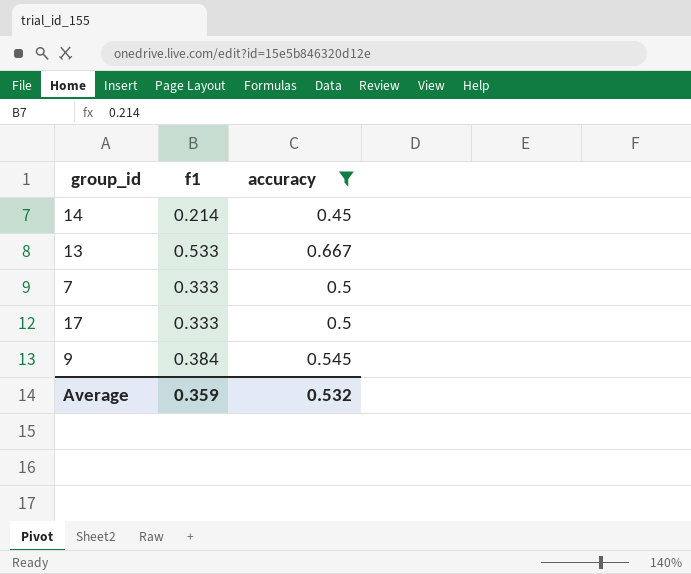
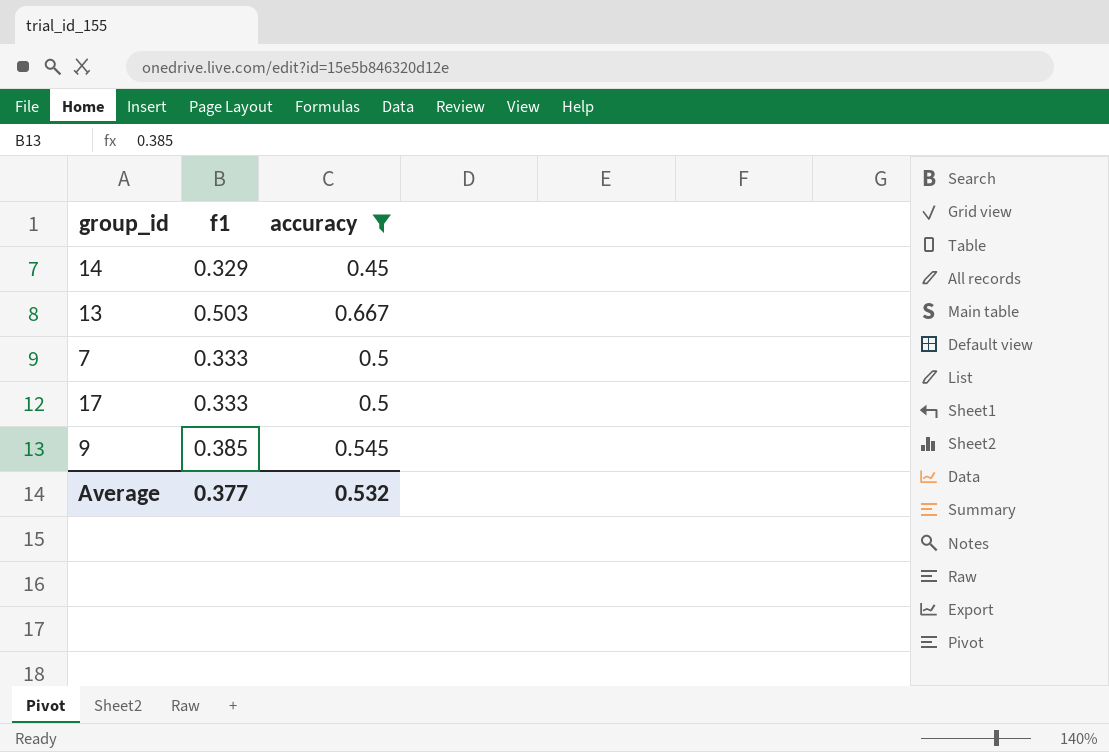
14 | f1: 0.214 -> 0.329
13 | f1: 0.533 -> 0.503
9 | f1: 0.384 -> 0.385
Average | f1: 0.359 -> 0.377

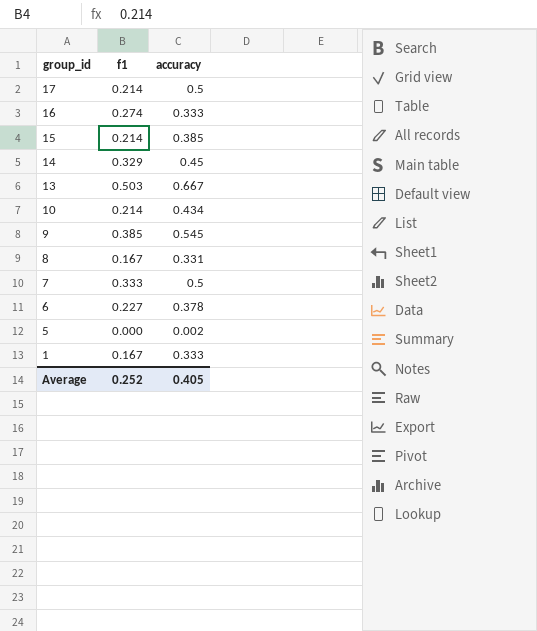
filter: accuracy >= 0.45 -> none
row order: none -> group_id descending
17 | f1: 0.333 -> 0.214
Average | f1: 0.377 -> 0.252
Average | accuracy: 0.532 -> 0.405

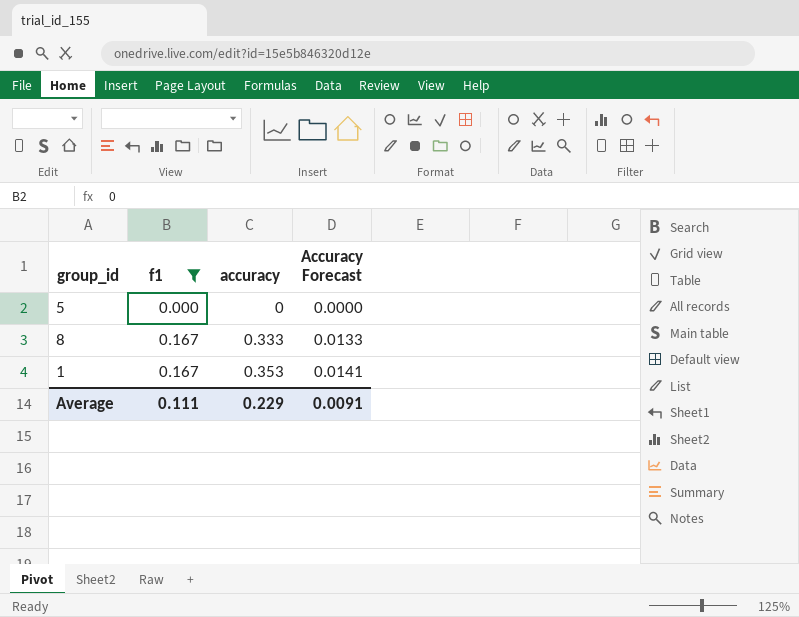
filter: none -> f1 <= 0.167
row order: group_id descending -> f1 ascending
column Accuracy Forecast | formula: none -> [accuracy] * 0.04
5 | accuracy: 0.002 -> 0
8 | accuracy: 0.331 -> 0.333
1 | accuracy: 0.333 -> 0.353
Average | f1: 0.252 -> 0.111
Average | accuracy: 0.405 -> 0.229

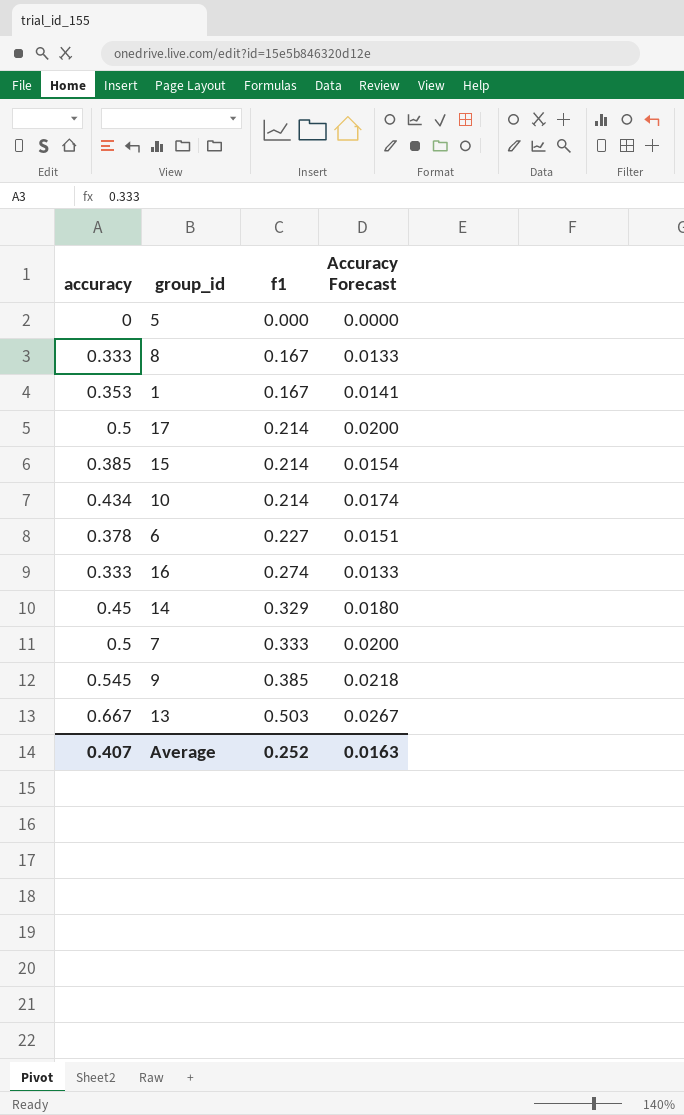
filter: f1 <= 0.167 -> none
column accuracy | position: 3 -> 1
Average | accuracy: 0.229 -> 0.407
Average | f1: 0.111 -> 0.252
Average | Accuracy Forecast: 0.0091 -> 0.0163

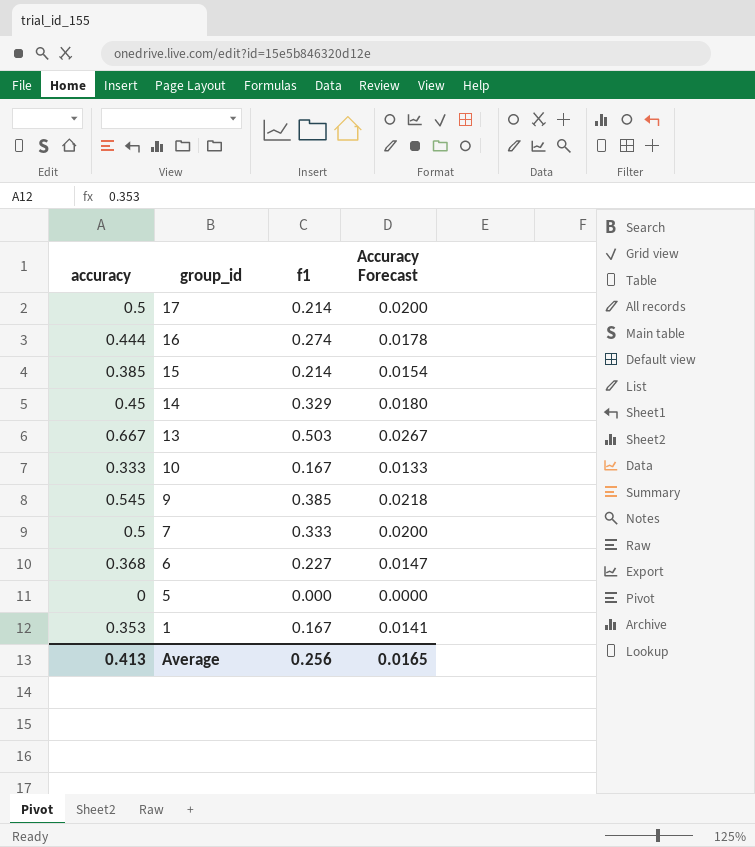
row order: f1 ascending -> group_id descending
row 8: 0.333 | 0.167 | 0.0133 -> none
16 | accuracy: 0.333 -> 0.444
16 | Accuracy Forecast: 0.0133 -> 0.0178
10 | accuracy: 0.434 -> 0.333
10 | f1: 0.214 -> 0.167
10 | Accuracy Forecast: 0.0174 -> 0.0133
6 | accuracy: 0.378 -> 0.368
6 | Accuracy Forecast: 0.0151 -> 0.0147
Average | accuracy: 0.407 -> 0.413
Average | f1: 0.252 -> 0.256
Average | Accuracy Forecast: 0.0163 -> 0.0165

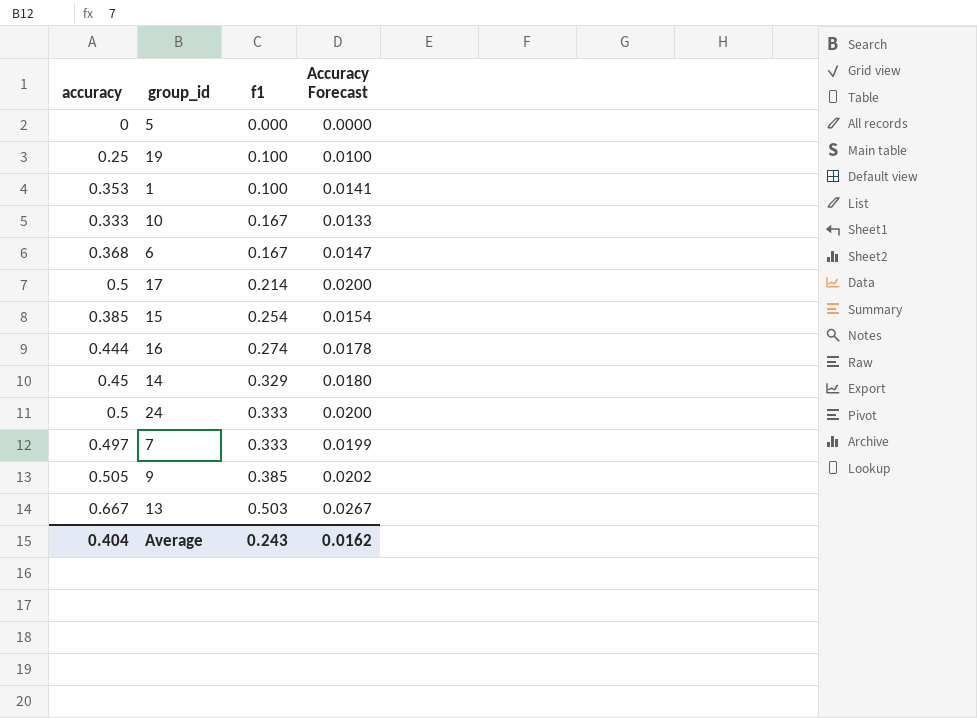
row order: group_id descending -> f1 ascending
row 19: none -> 0.25 | 0.100 | 0.0100
1 | f1: 0.167 -> 0.100
6 | f1: 0.227 -> 0.167
15 | f1: 0.214 -> 0.254
row 24: none -> 0.5 | 0.333 | 0.0200
7 | accuracy: 0.5 -> 0.497
7 | Accuracy Forecast: 0.0200 -> 0.0199
9 | accuracy: 0.545 -> 0.505
9 | Accuracy Forecast: 0.0218 -> 0.0202
Average | accuracy: 0.413 -> 0.404
Average | f1: 0.256 -> 0.243
Average | Accuracy Forecast: 0.0165 -> 0.0162

